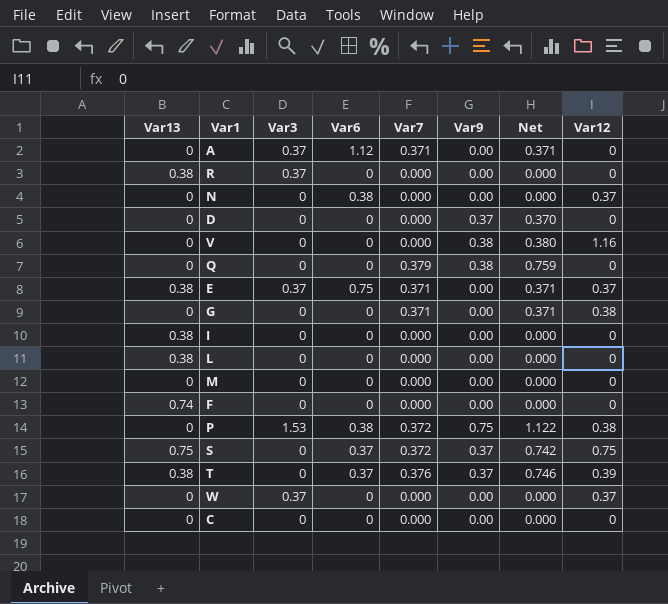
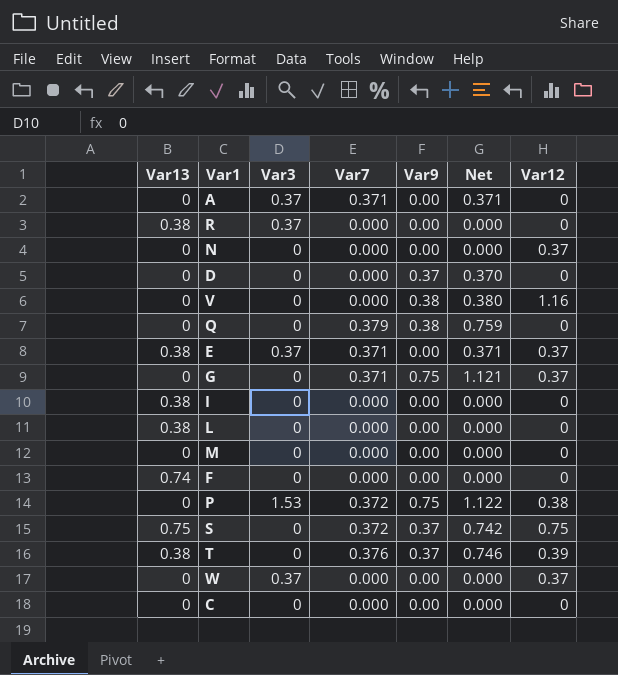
column Var6 | position: 4 -> none
G | Var9: 0.00 -> 0.75
G | Net: 0.371 -> 1.121
G | Var12: 0.38 -> 0.37

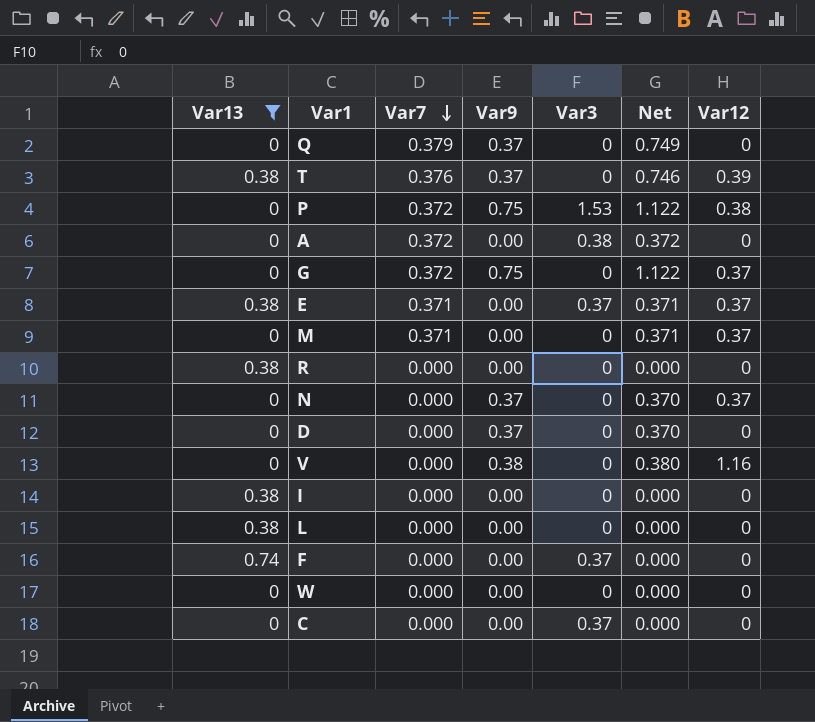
filter: none -> Var13 != 0.75
row order: none -> Var7 descending
column Var3 | position: 3 -> 5
Q | Var9: 0.38 -> 0.37
Q | Net: 0.759 -> 0.749
A | Var7: 0.371 -> 0.372
A | Var3: 0.37 -> 0.38
A | Net: 0.371 -> 0.372
G | Var7: 0.371 -> 0.372
G | Net: 1.121 -> 1.122
M | Var7: 0.000 -> 0.371
M | Net: 0.000 -> 0.371
M | Var12: 0 -> 0.37
R | Var3: 0.37 -> 0
N | Var9: 0.00 -> 0.37
N | Net: 0.000 -> 0.370
F | Var3: 0 -> 0.37
W | Var3: 0.37 -> 0
W | Var12: 0.37 -> 0
C | Var3: 0 -> 0.37

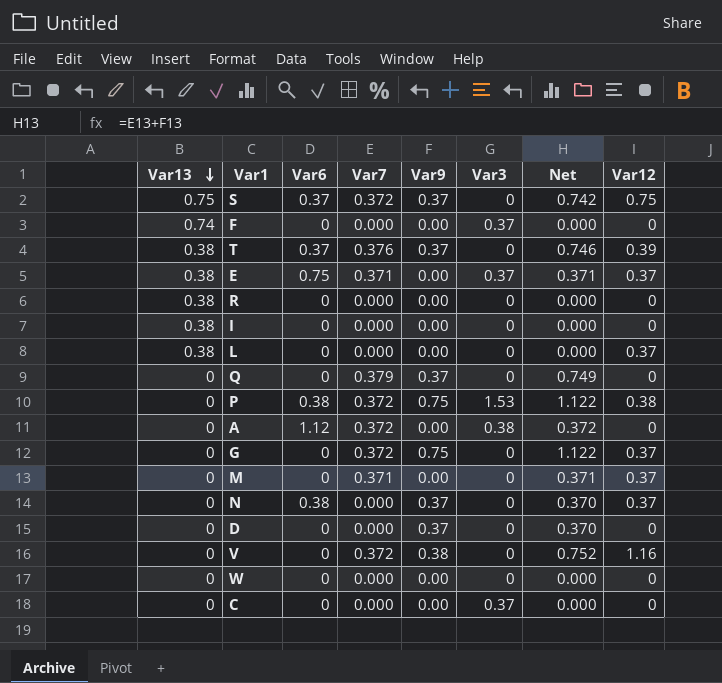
filter: Var13 != 0.75 -> none
row order: Var7 descending -> Var13 descending
column Var6 | position: none -> 3
L | Var12: 0 -> 0.37
V | Var7: 0.000 -> 0.372
V | Net: 0.380 -> 0.752

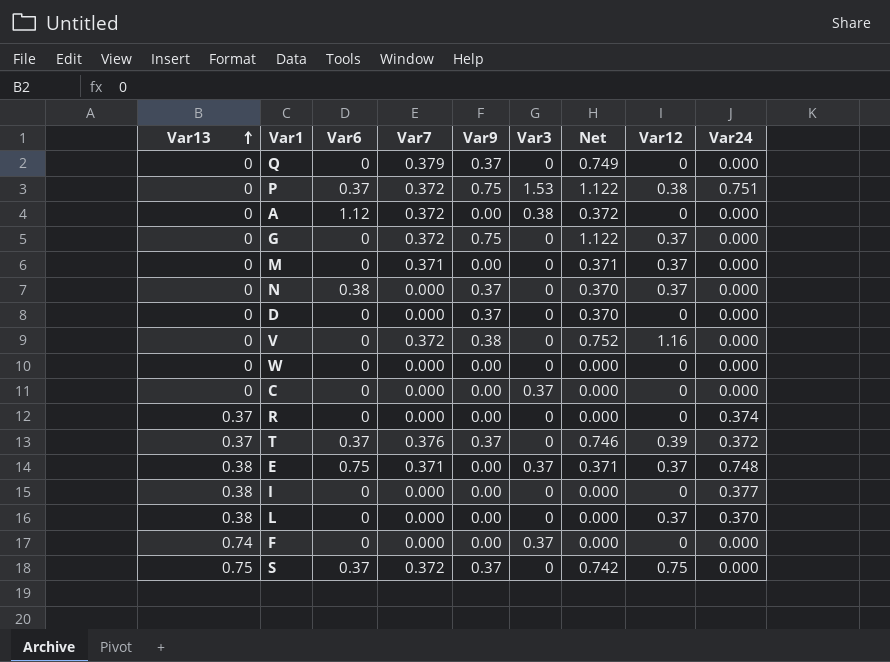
row order: Var13 descending -> Var13 ascending
column Var24 | position: none -> 9
P | Var6: 0.38 -> 0.37
R | Var13: 0.38 -> 0.37
T | Var13: 0.38 -> 0.37

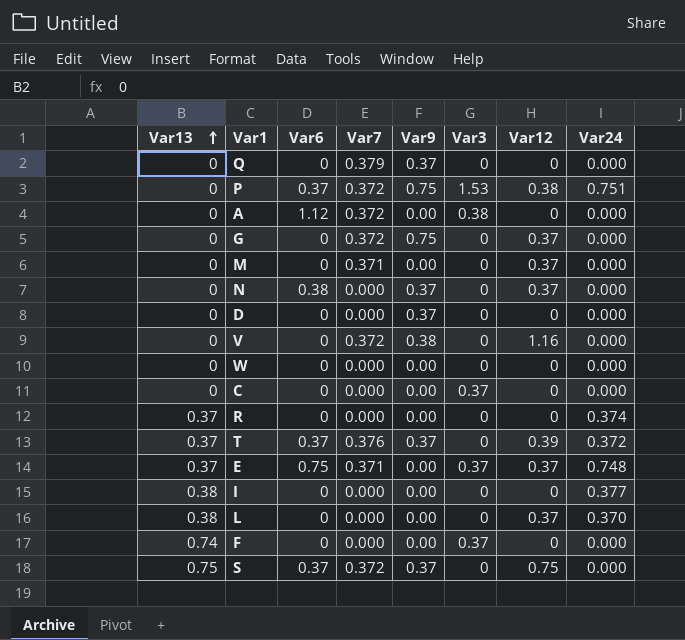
column Net | formula: [Var7] + [Var9] -> none
E | Var13: 0.38 -> 0.37

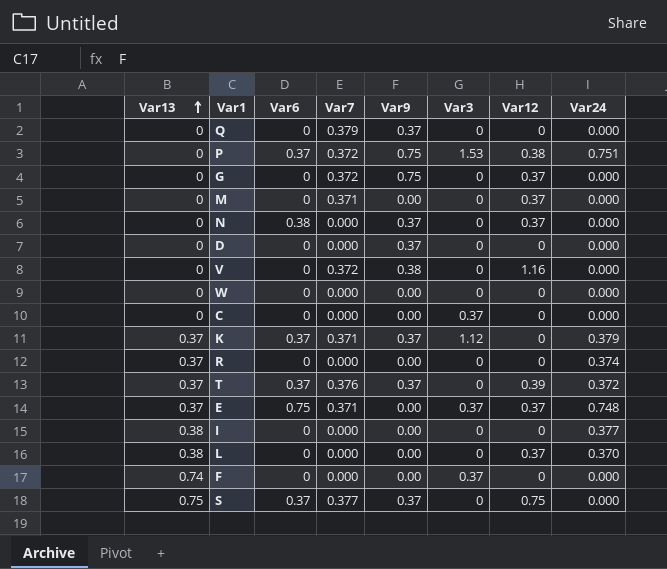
row A: 0 | 1.12 | 0.372 | 0.00 | 0.38 | 0 | 0.000 -> none
row K: none -> 0.37 | 0.37 | 0.371 | 0.37 | 1.12 | 0 | 0.379
S | Var7: 0.372 -> 0.377

